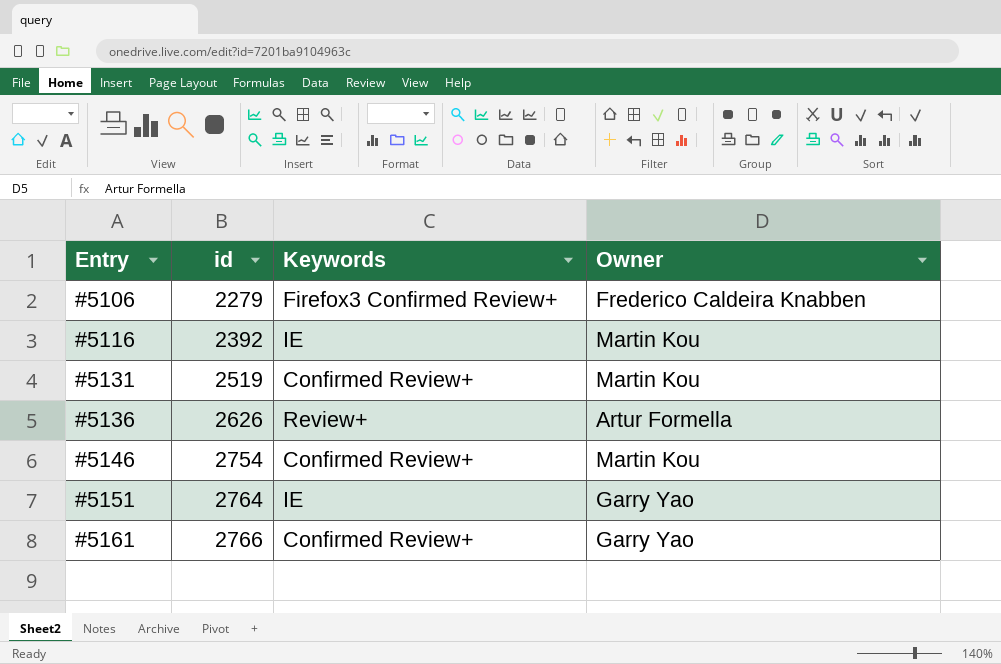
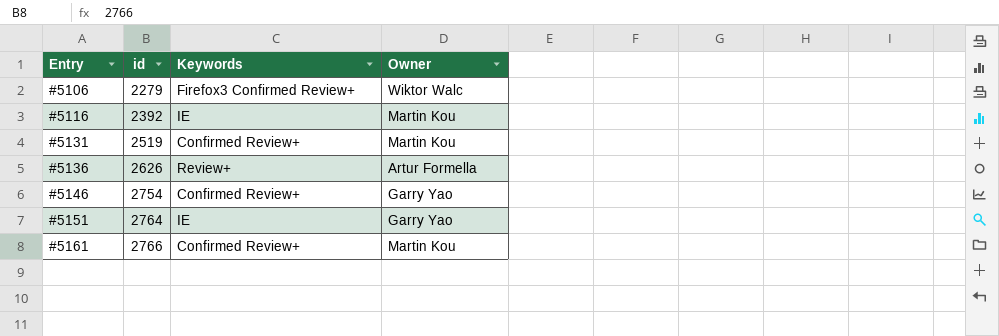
#5106 | Owner: Frederico Caldeira Knabben -> Wiktor Walc
#5146 | Owner: Martin Kou -> Garry Yao
#5161 | Owner: Garry Yao -> Martin Kou

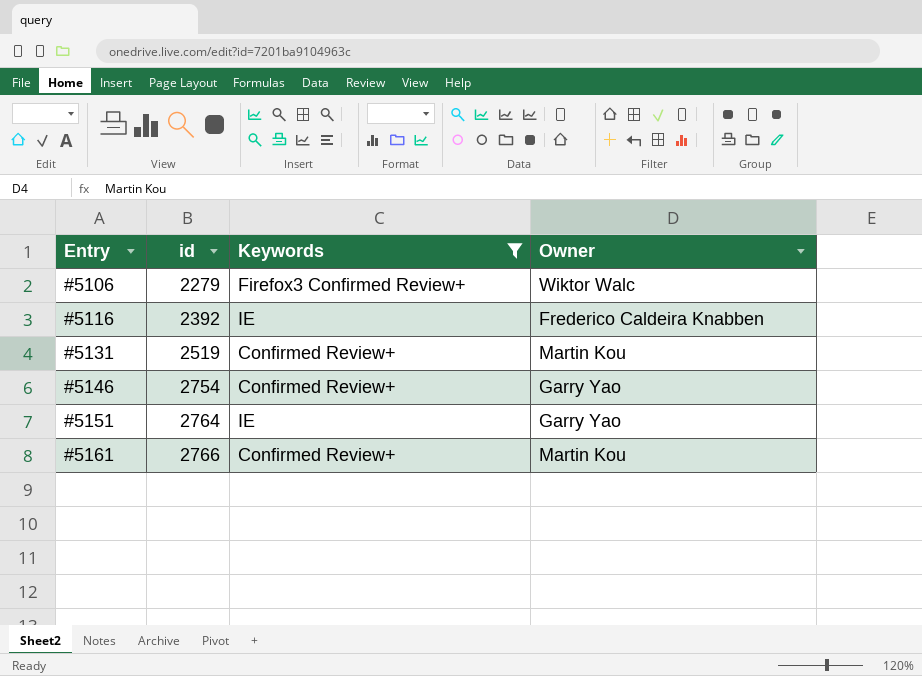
filter: none -> Keywords != Review+
#5116 | Owner: Martin Kou -> Frederico Caldeira Knabben

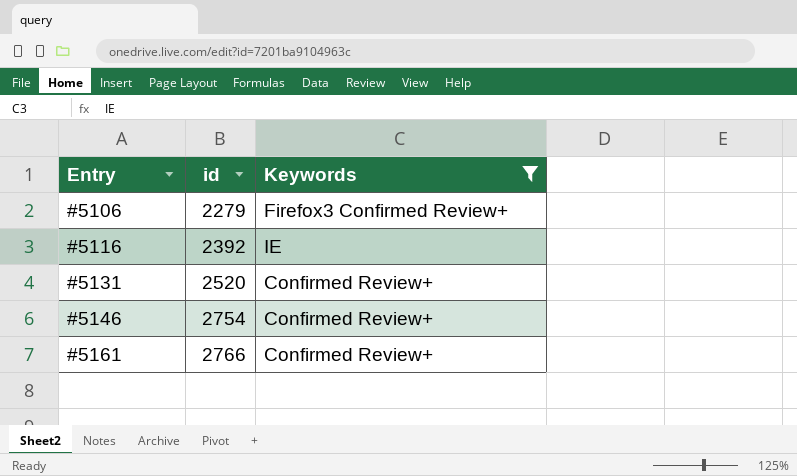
column Owner | position: 4 -> none
row #5151: 2764 | IE | Garry Yao -> none
#5131 | id: 2519 -> 2520

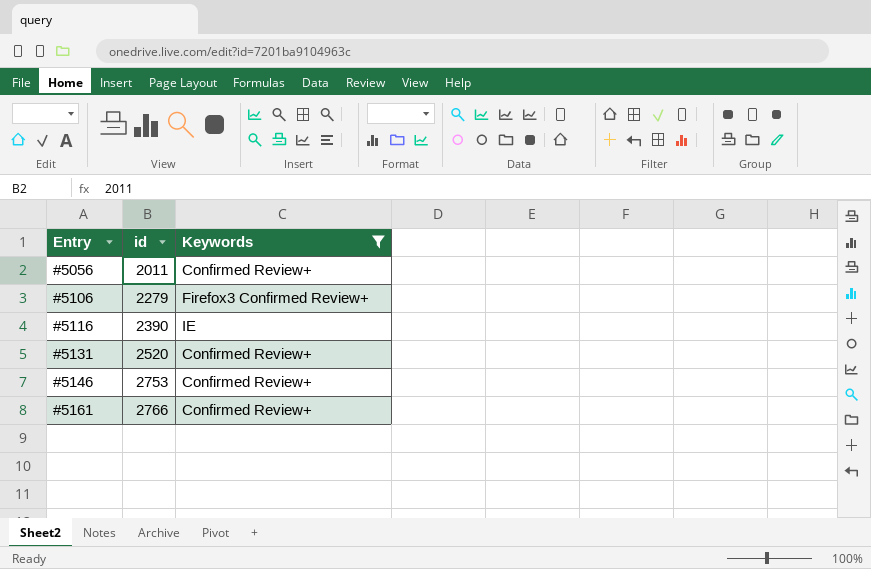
row #5056: none -> 2011 | Confirmed Review+
#5116 | id: 2392 -> 2390
#5146 | id: 2754 -> 2753

